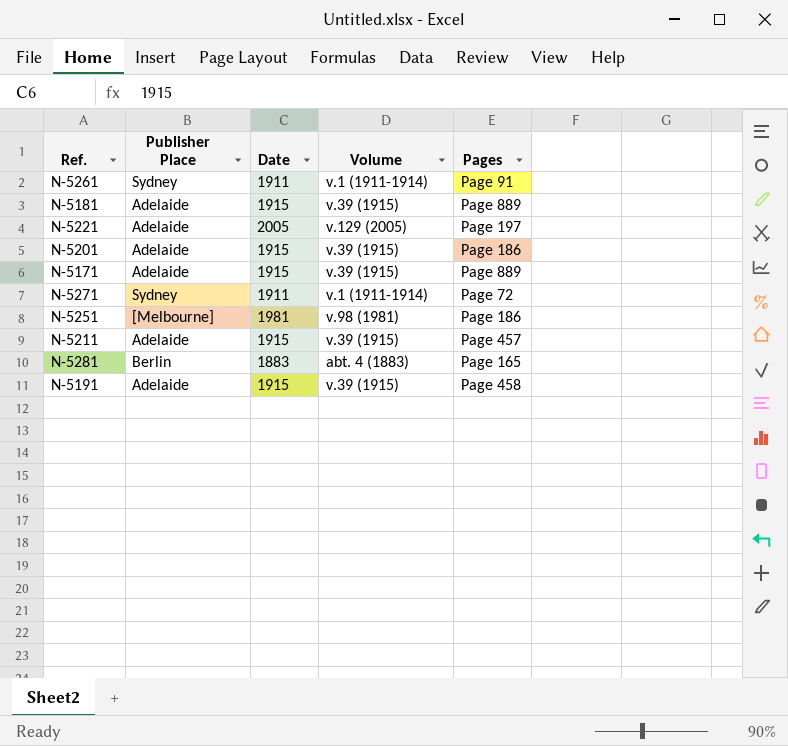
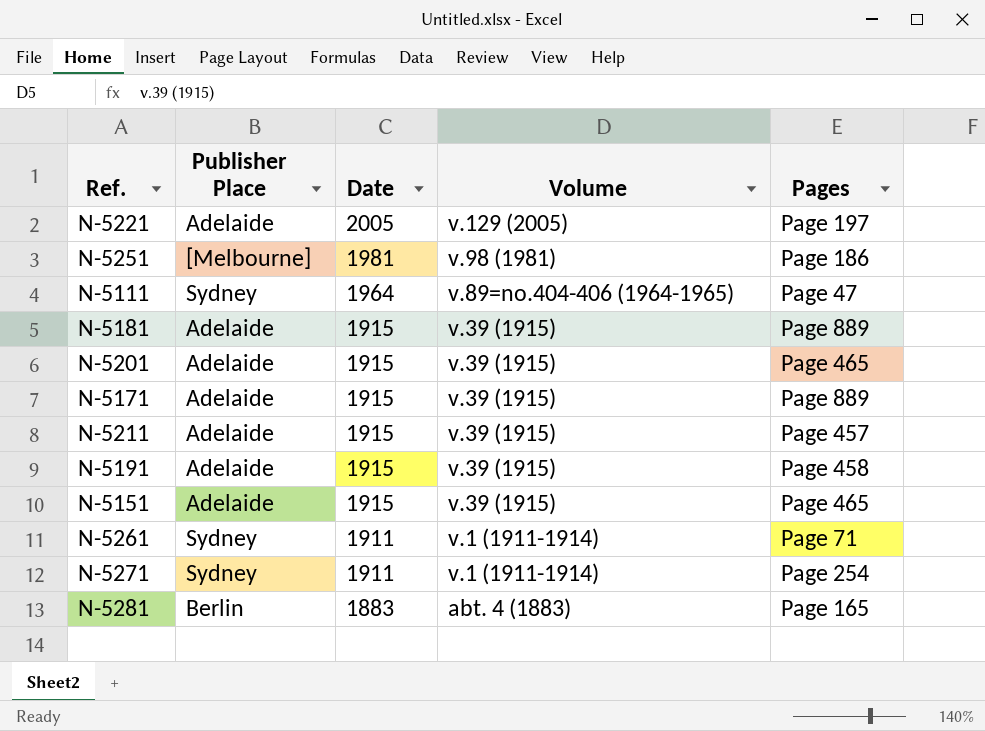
row order: none -> Date descending
row N-5111: none -> Sydney | 1964 | v.89=no.404-406 (1964-1965) | Page 47
N-5201 | Pages: Page 186 -> Page 465
row N-5151: none -> Adelaide | 1915 | v.39 (1915) | Page 465
N-5261 | Pages: Page 91 -> Page 71
N-5271 | Pages: Page 72 -> Page 254

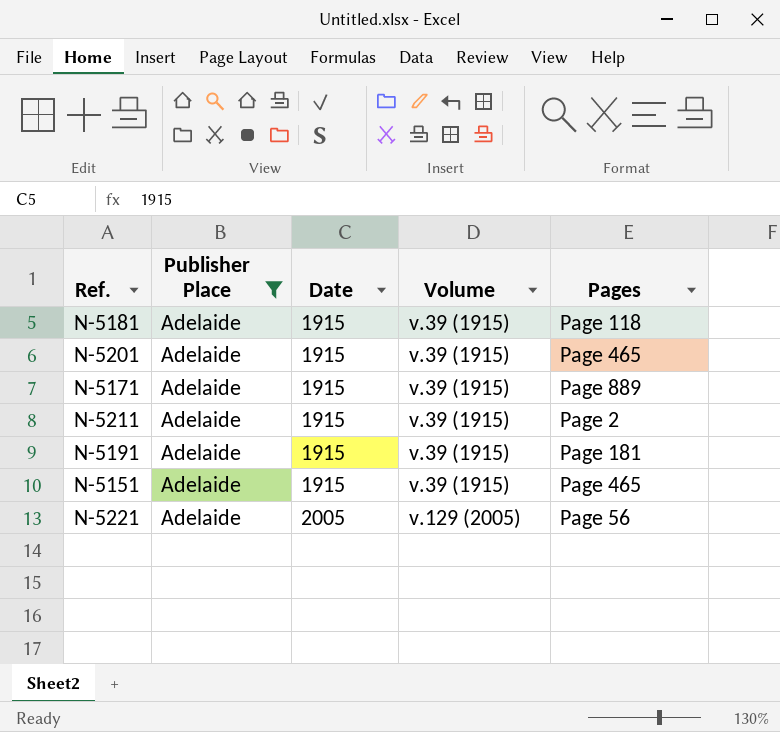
filter: none -> Publisher Place = Adelaide
row order: Date descending -> Date ascending
N-5181 | Pages: Page 889 -> Page 118
N-5211 | Pages: Page 457 -> Page 2
N-5191 | Pages: Page 458 -> Page 181
N-5221 | Pages: Page 197 -> Page 56

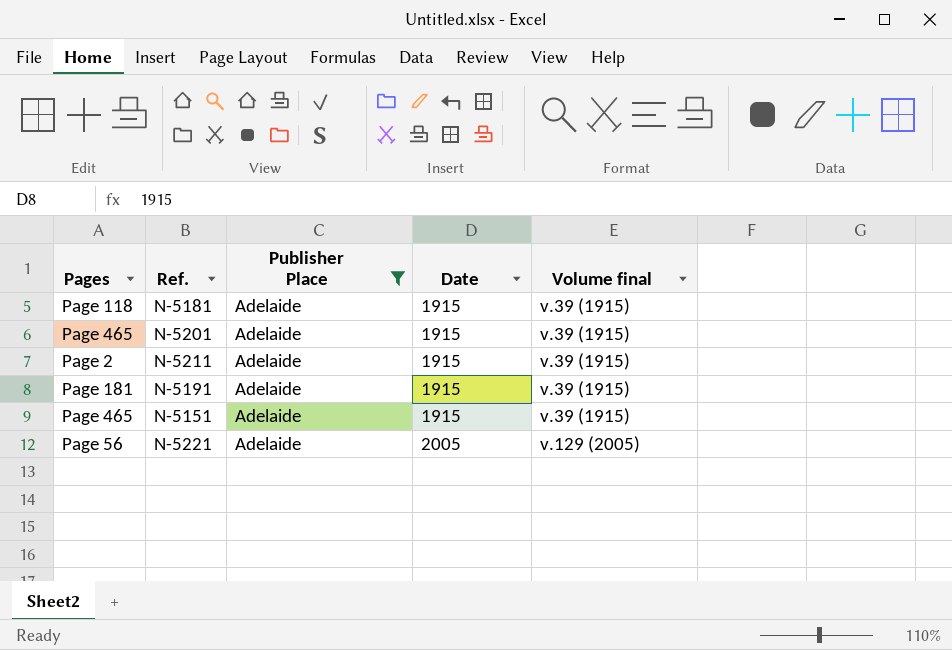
column Pages | position: 5 -> 1
column name: Volume -> Volume final
row N-5171: Adelaide | 1915 | v.39 (1915) | Page 889 -> none

